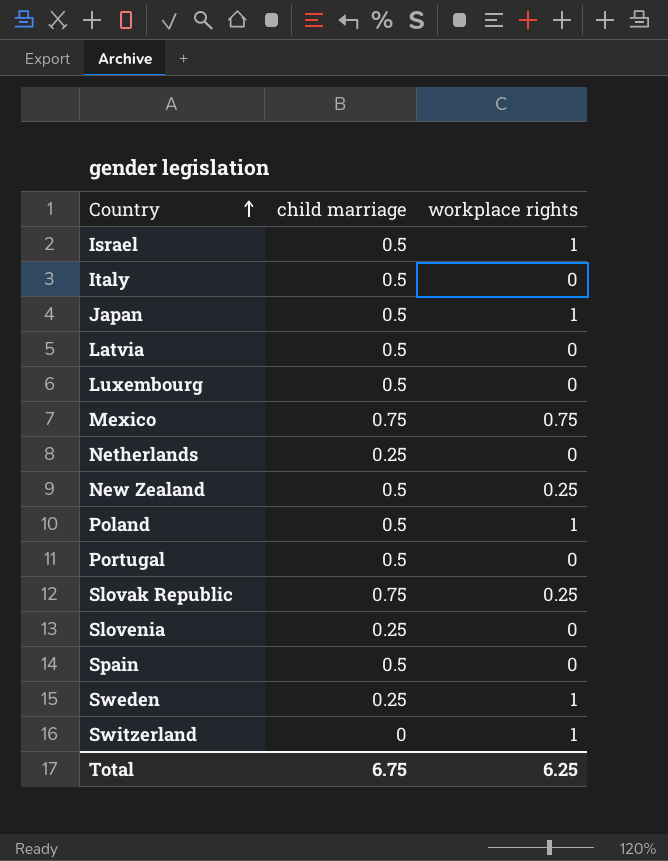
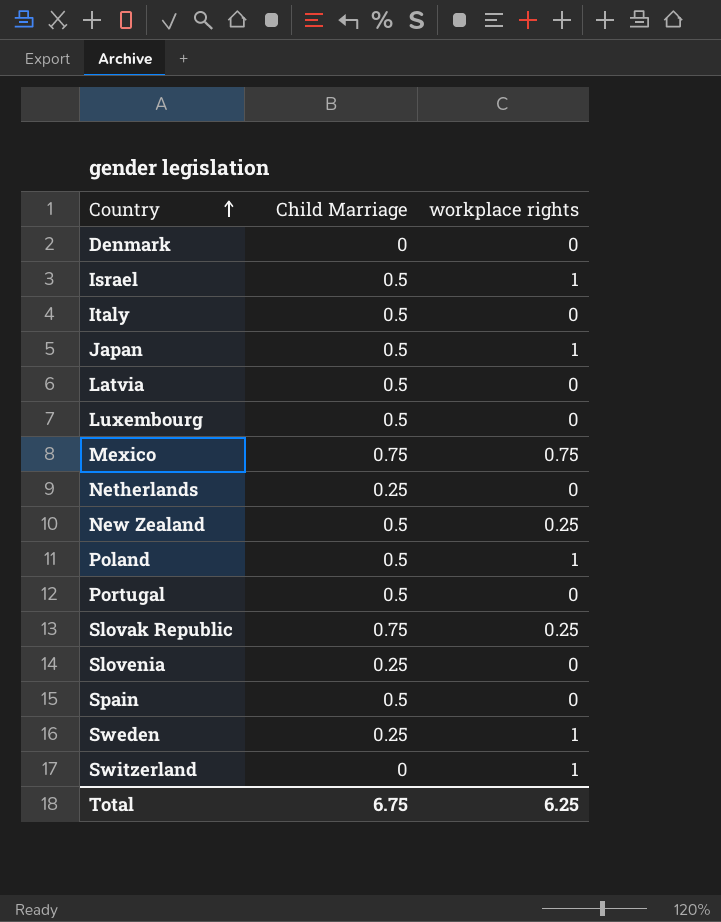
column name: child marriage -> Child Marriage
row Denmark: none -> 0 | 0

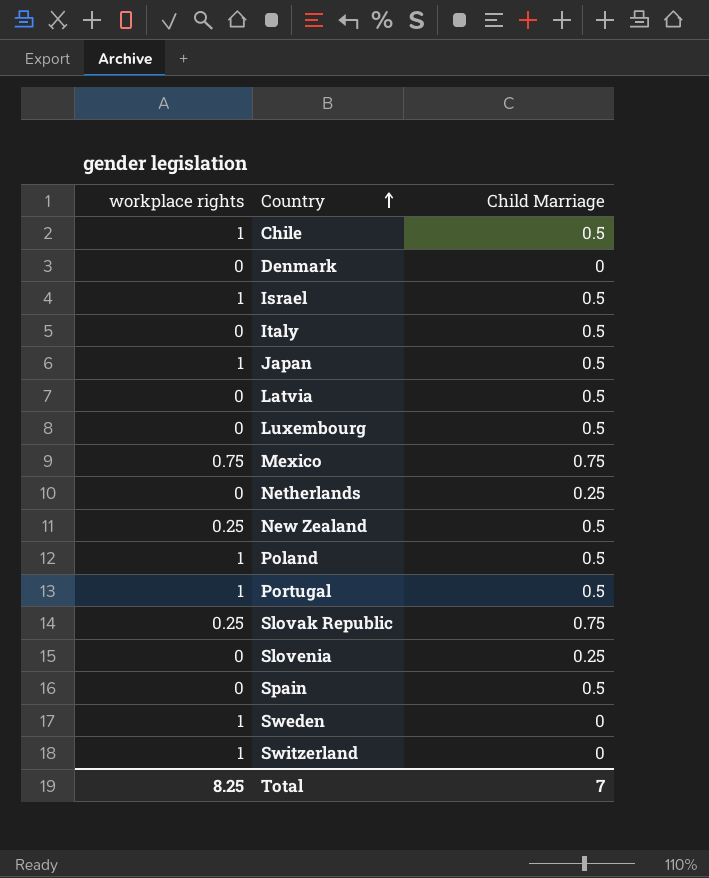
column workplace rights | position: 3 -> 1
row Chile: none -> 1 | 0.5
Portugal | workplace rights: 0 -> 1
Sweden | Child Marriage: 0.25 -> 0
Total | workplace rights: 6.25 -> 8.25
Total | Child Marriage: 6.75 -> 7

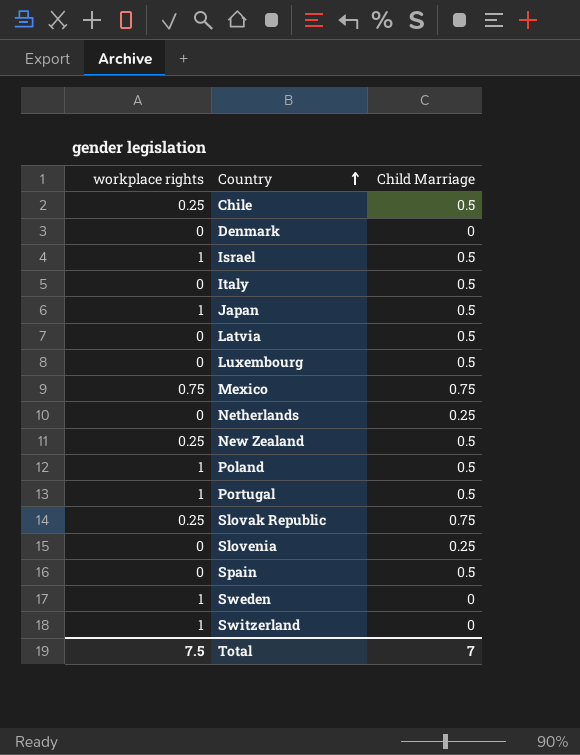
Chile | workplace rights: 1 -> 0.25
Total | workplace rights: 8.25 -> 7.5

